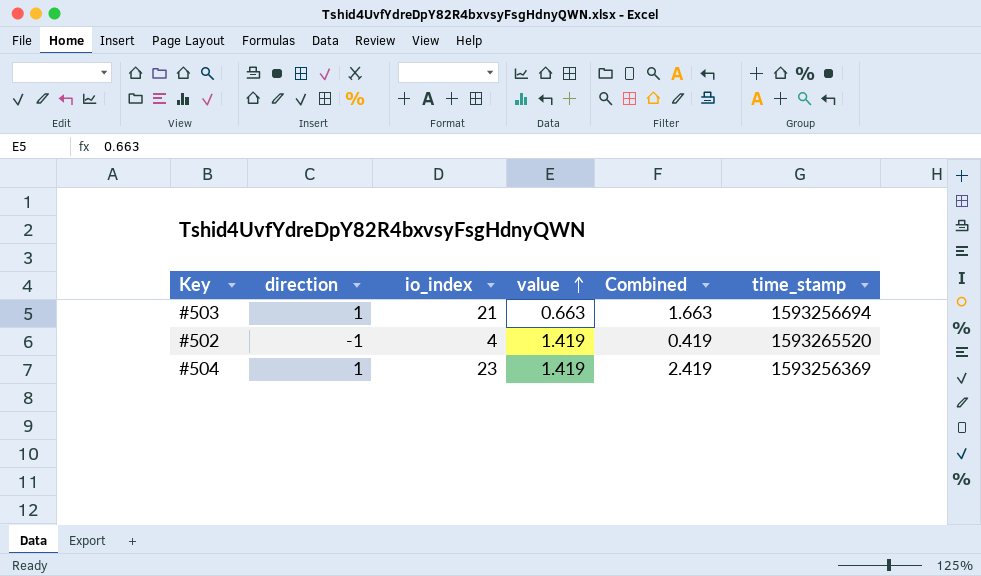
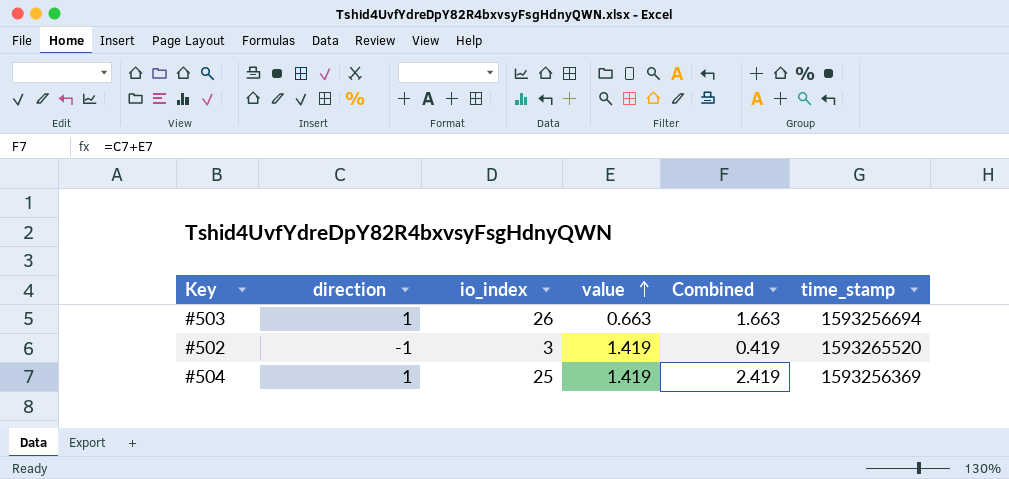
#503 | io_index: 21 -> 26
#502 | io_index: 4 -> 3
#504 | io_index: 23 -> 25

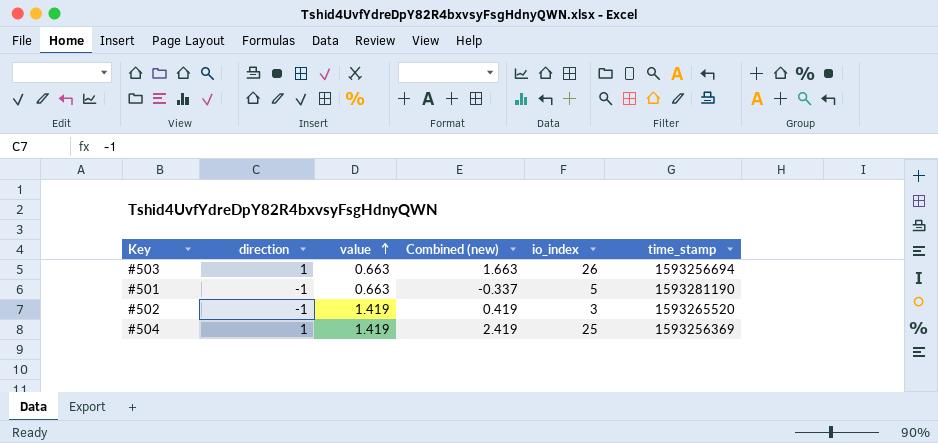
column name: Combined -> Combined (new)
column io_index | position: 3 -> 5
row #501: none -> -1 | 0.663 | -0.337 | 5 | 1593281190

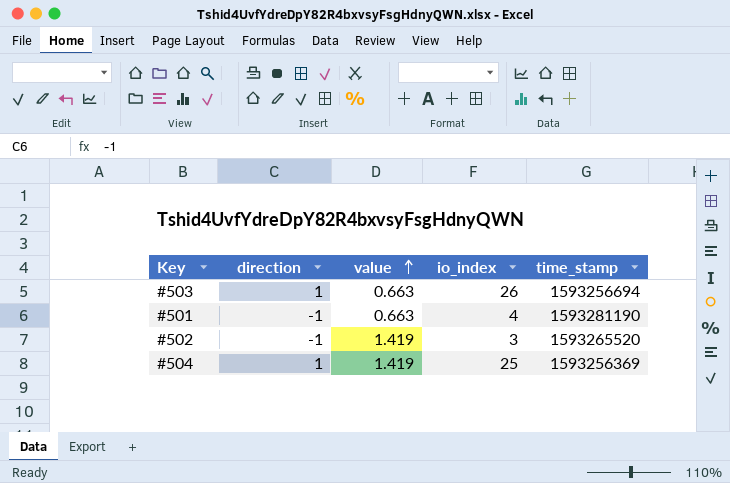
column Combined (new) | formula: [direction] + [value] -> none
#501 | io_index: 5 -> 4

